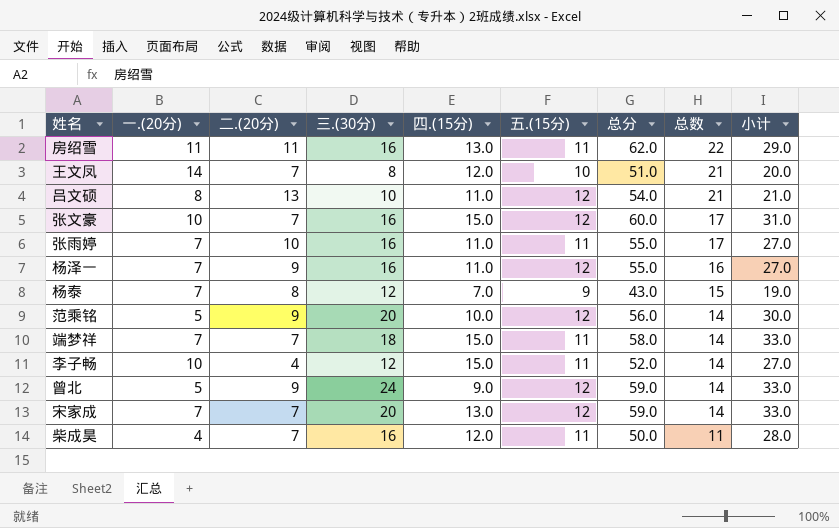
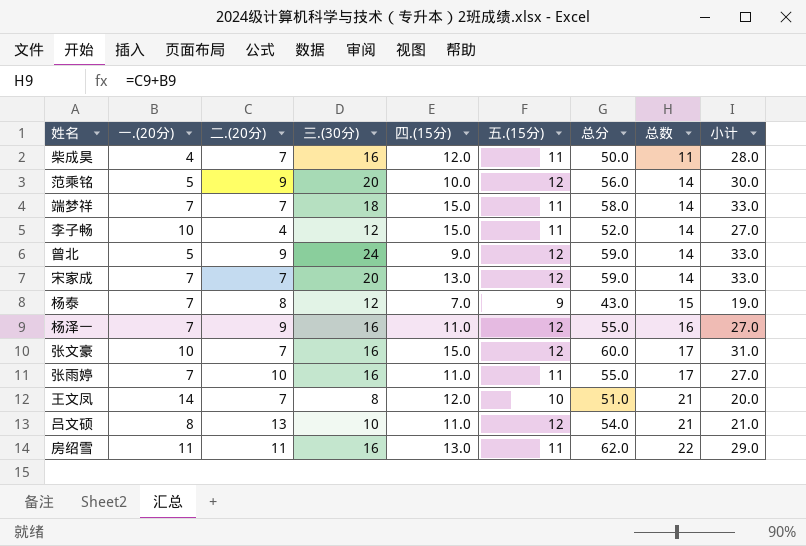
row order: 总数 descending -> 总数 ascending

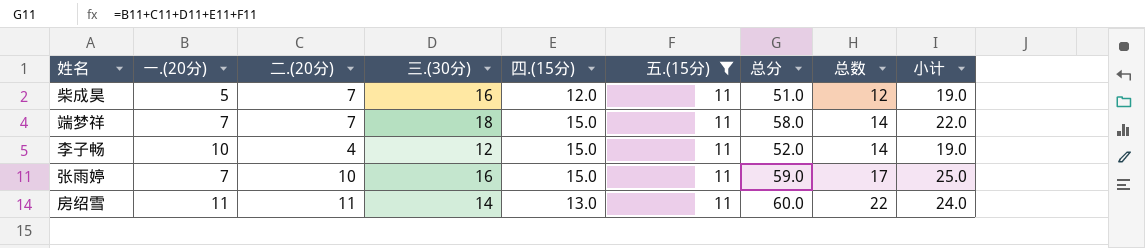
filter: none -> 五.(15分) = 11
column 小计 | formula: [三.(30分)] + [四.(15分)] -> [二.(20分)] + [四.(15分)]
柴成昊 | 一.(20分): 4 -> 5
柴成昊 | 总分: 50.0 -> 51.0
柴成昊 | 总数: 11 -> 12
张雨婷 | 四.(15分): 11.0 -> 15.0
张雨婷 | 总分: 55.0 -> 59.0
房绍雪 | 三.(30分): 16 -> 14
房绍雪 | 总分: 62.0 -> 60.0

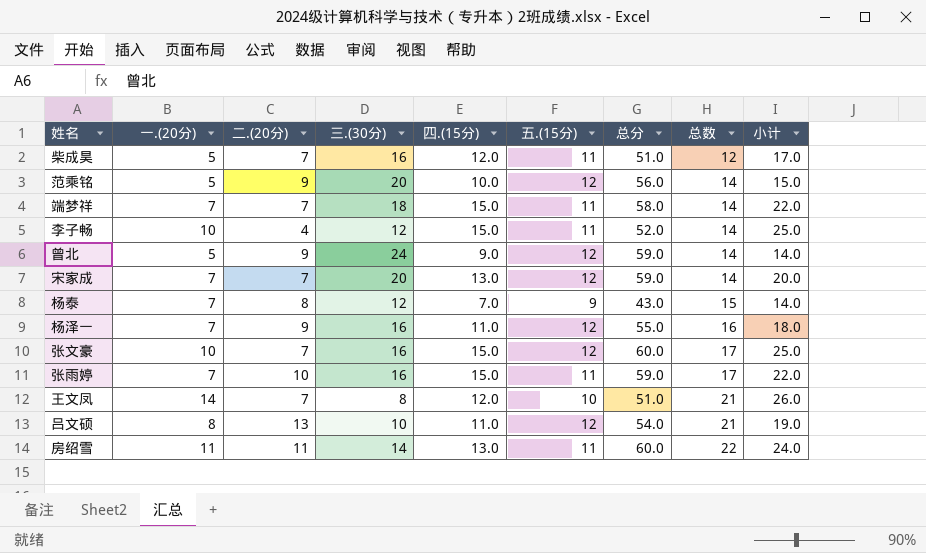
filter: 五.(15分) = 11 -> none
column 小计 | formula: [二.(20分)] + [四.(15分)] -> [一.(20分)] + [四.(15分)]

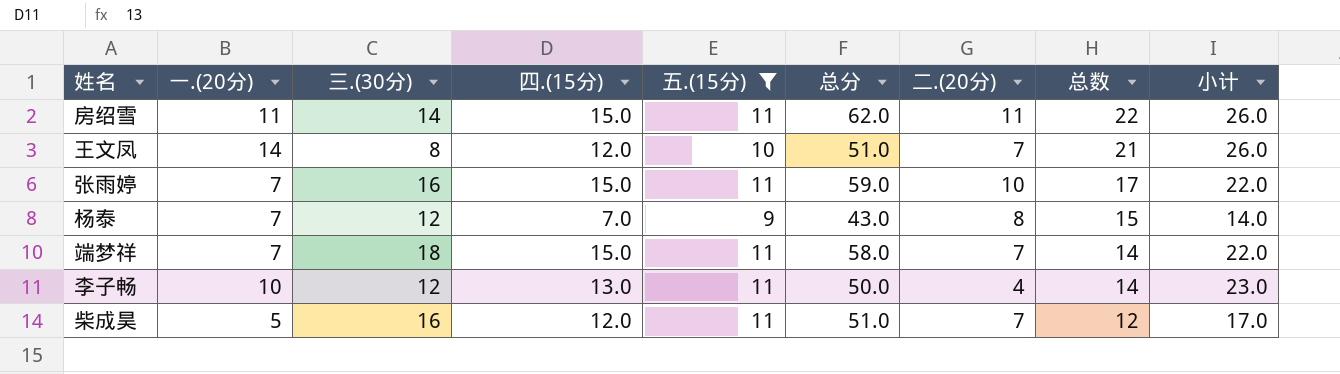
filter: none -> 五.(15分) != 12
row order: 总数 ascending -> 总数 descending
column 二.(20分) | position: 3 -> 7
房绍雪 | 四.(15分): 13.0 -> 15.0
房绍雪 | 总分: 60.0 -> 62.0
房绍雪 | 小计: 24.0 -> 26.0
李子畅 | 四.(15分): 15.0 -> 13.0
李子畅 | 总分: 52.0 -> 50.0
李子畅 | 小计: 25.0 -> 23.0

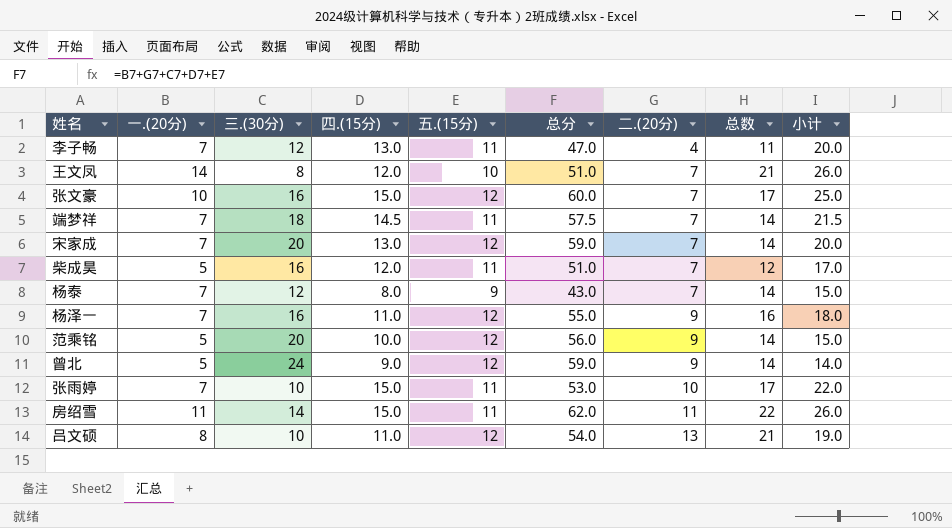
filter: 五.(15分) != 12 -> none
row order: 总数 descending -> 二.(20分) ascending
李子畅 | 一.(20分): 10 -> 7
李子畅 | 总分: 50.0 -> 47.0
李子畅 | 总数: 14 -> 11
李子畅 | 小计: 23.0 -> 20.0
端梦祥 | 四.(15分): 15.0 -> 14.5
端梦祥 | 总分: 58.0 -> 57.5
端梦祥 | 小计: 22.0 -> 21.5
杨泰 | 四.(15分): 7.0 -> 8.0
杨泰 | 二.(20分): 8 -> 7
杨泰 | 总数: 15 -> 14
杨泰 | 小计: 14.0 -> 15.0
张雨婷 | 三.(30分): 16 -> 10
张雨婷 | 总分: 59.0 -> 53.0

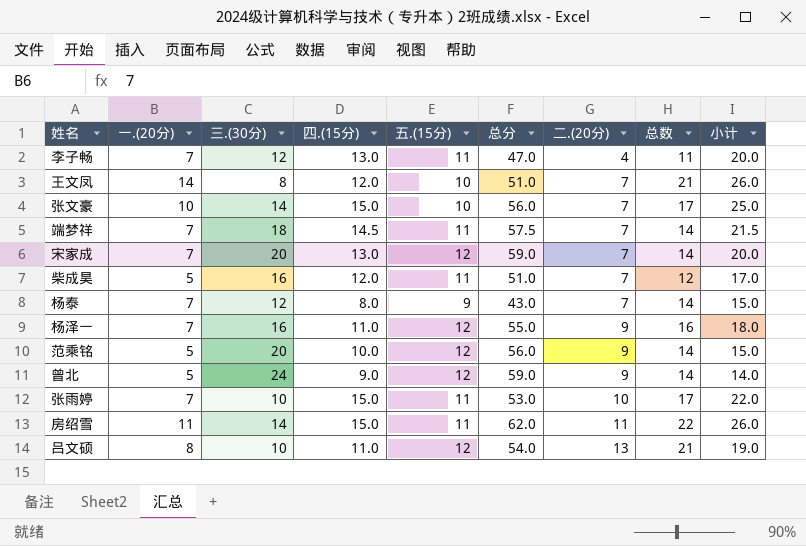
张文豪 | 三.(30分): 16 -> 14
张文豪 | 五.(15分): 12 -> 10
张文豪 | 总分: 60.0 -> 56.0

